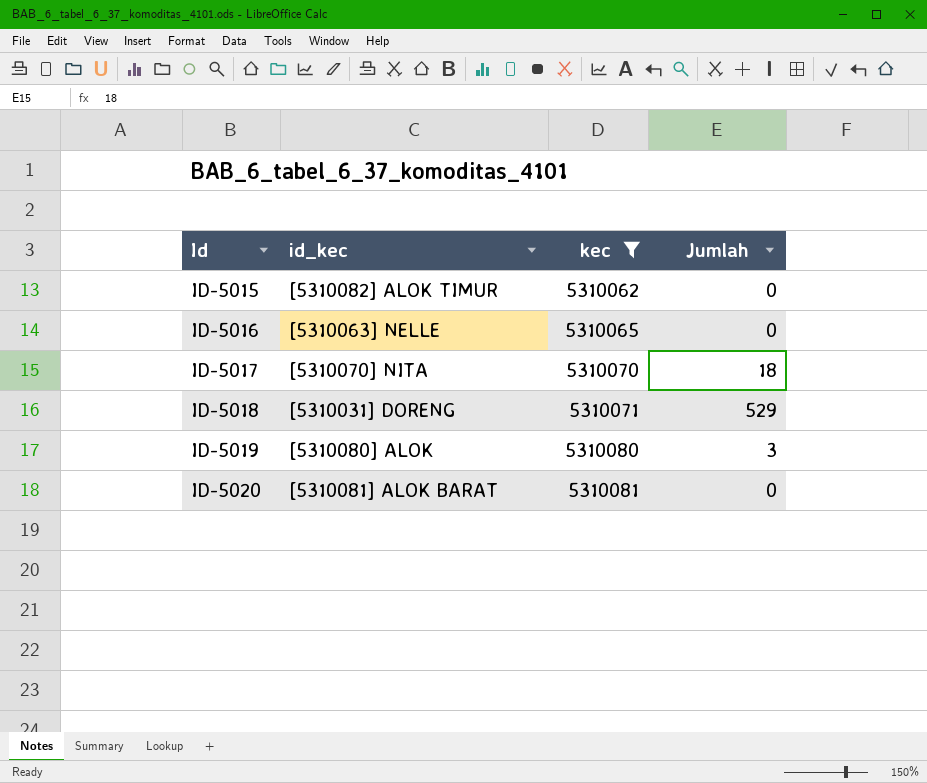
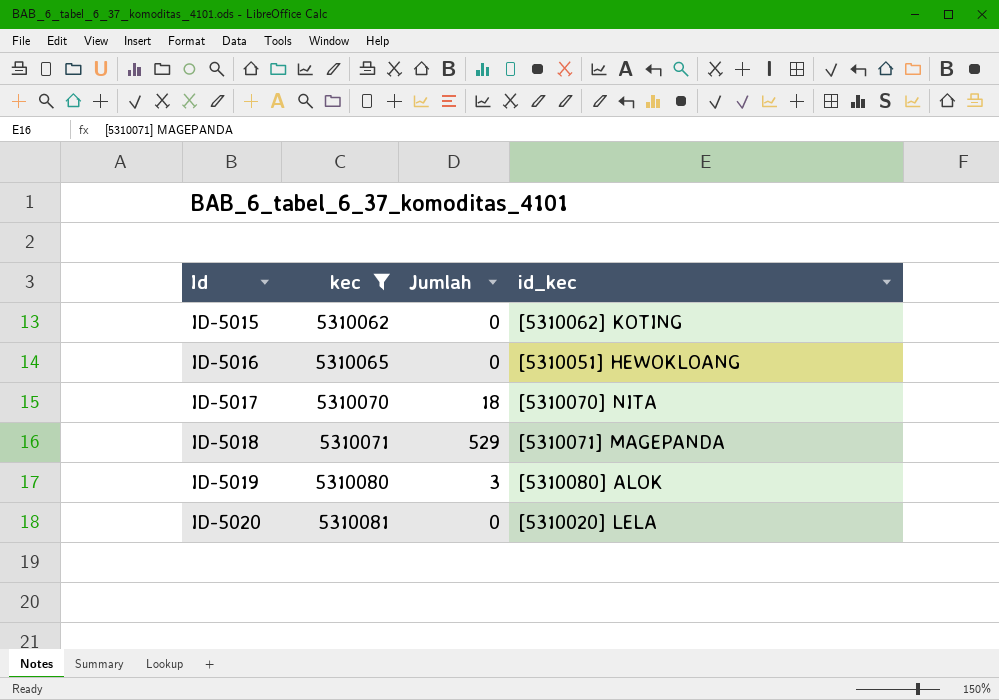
column id_kec | position: 2 -> 4
ID-5015 | id_kec: [5310082] ALOK TIMUR -> [5310062] KOTING
ID-5016 | id_kec: [5310063] NELLE -> [5310051] HEWOKLOANG
ID-5018 | id_kec: [5310031] DORENG -> [5310071] MAGEPANDA
ID-5020 | id_kec: [5310081] ALOK BARAT -> [5310020] LELA

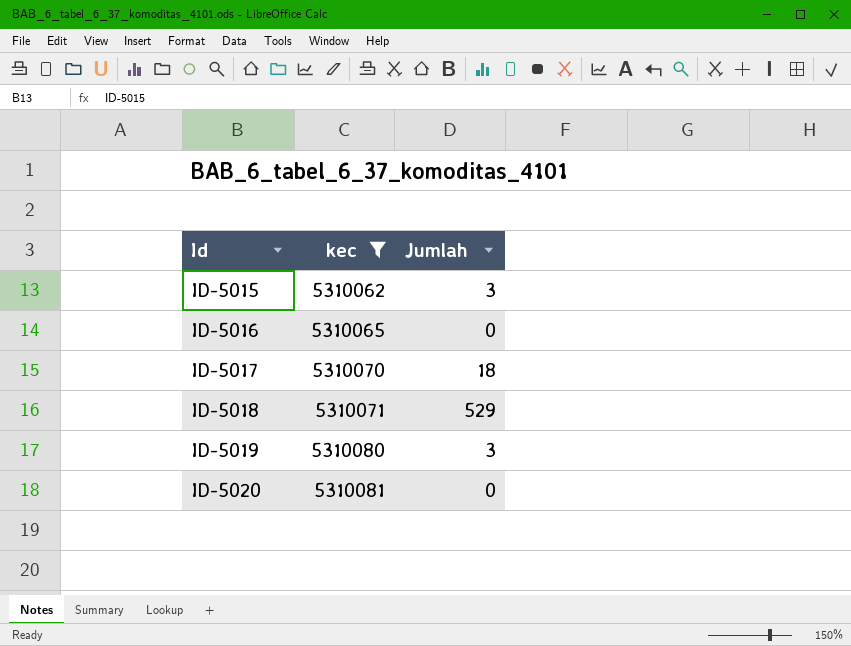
column id_kec | position: 4 -> none
ID-5015 | Jumlah: 0 -> 3

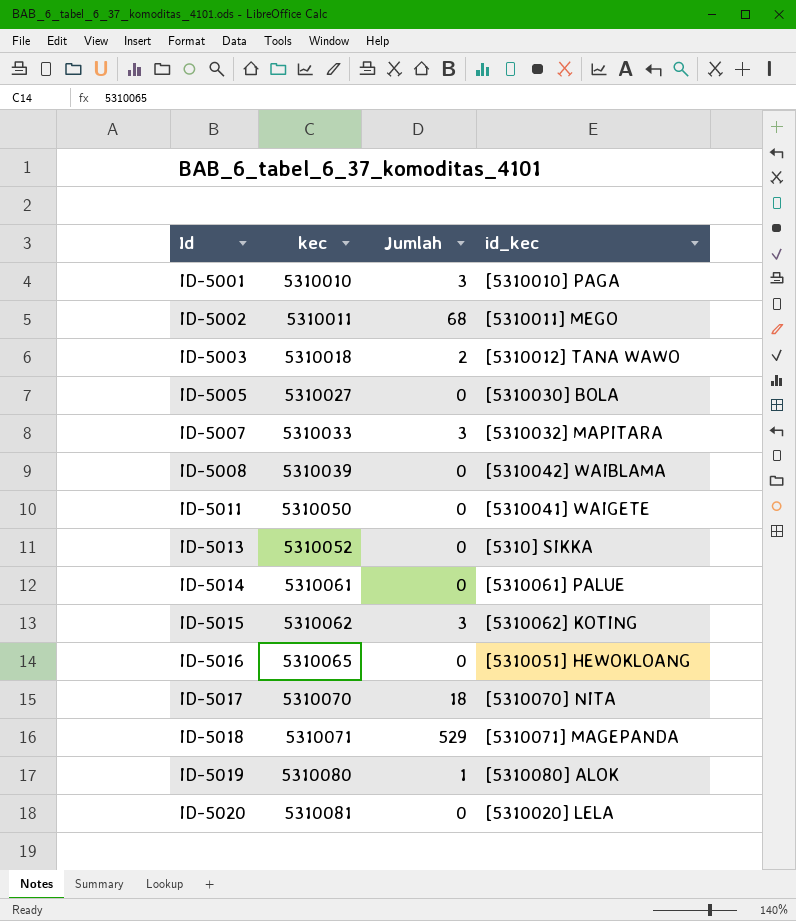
filter: kec >= 5310062 -> none
column id_kec | position: none -> 4
ID-5019 | Jumlah: 3 -> 1

